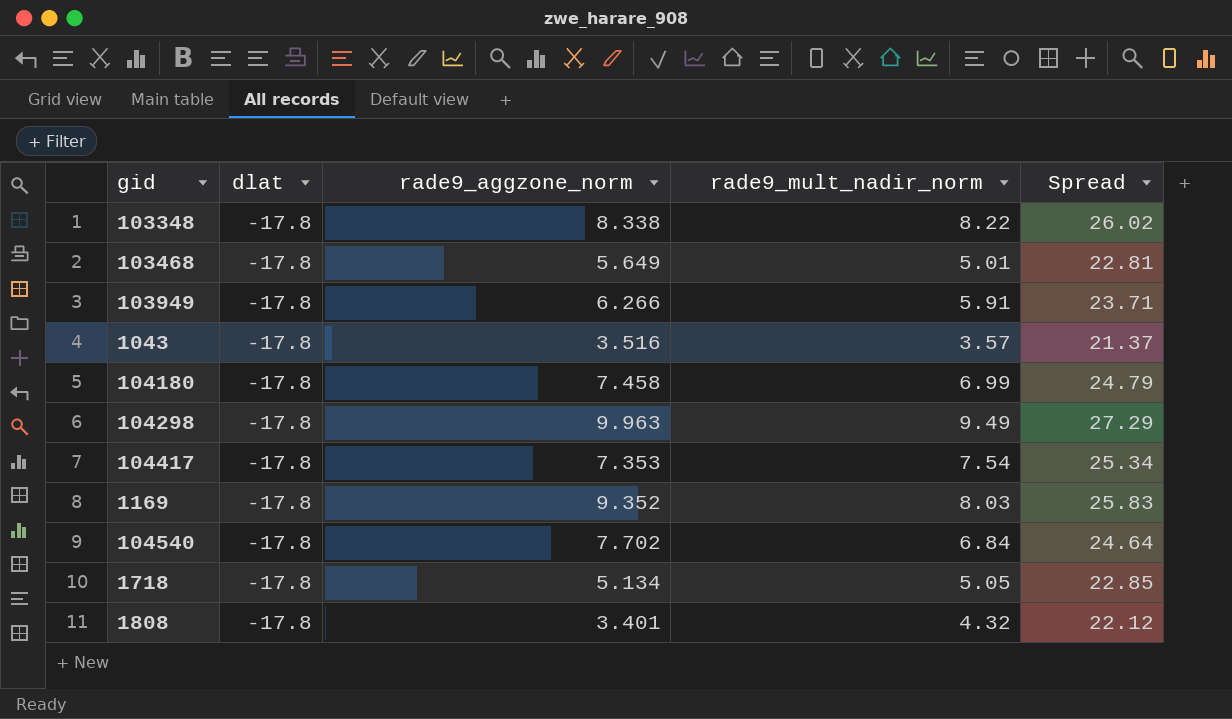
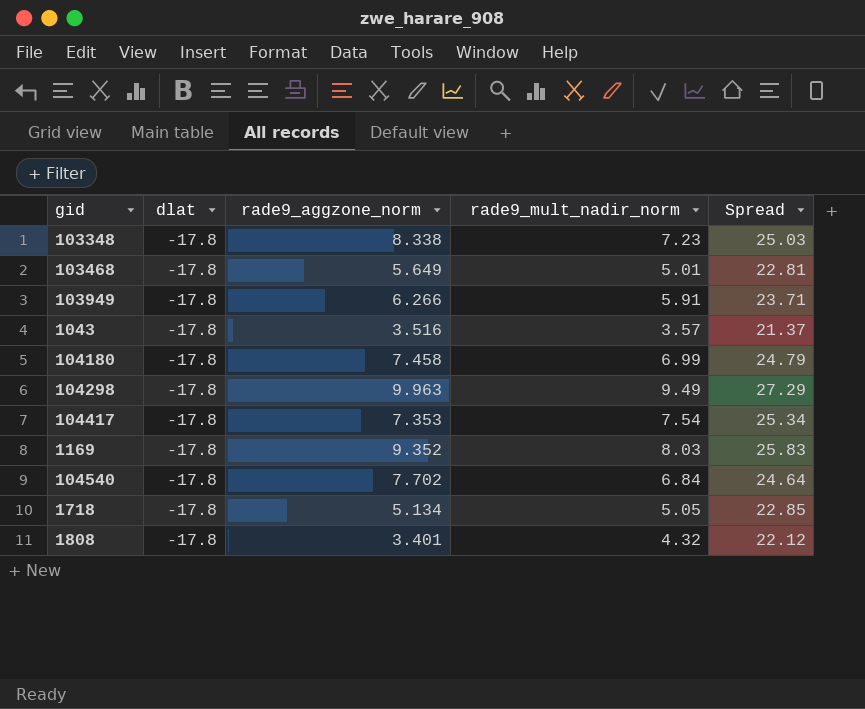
103348 | rade9_mult_nadir_norm: 8.22 -> 7.23
103348 | Spread: 26.02 -> 25.03

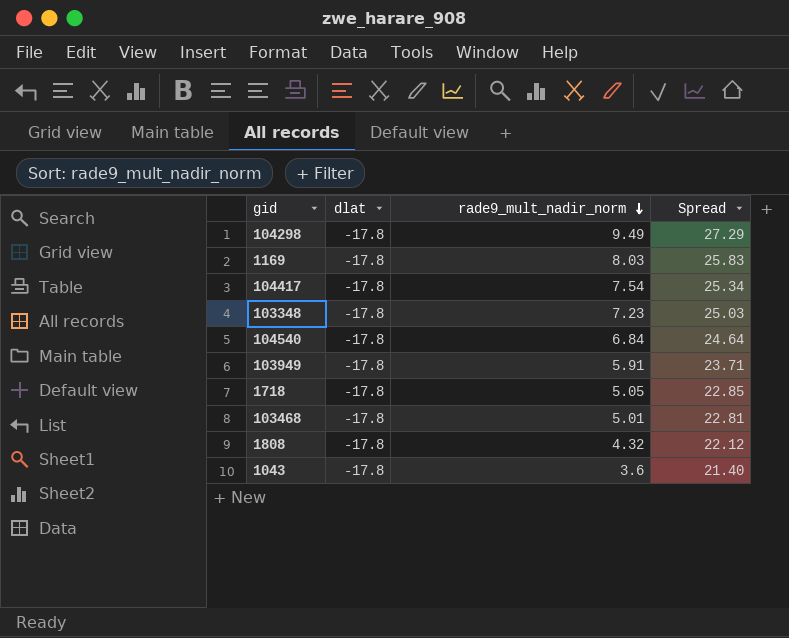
row order: none -> rade9_mult_nadir_norm descending
column rade9_aggzone_norm | position: 3 -> none
row 104180: -17.8 | 7.458 | 6.99 | 24.79 -> none
1043 | rade9_mult_nadir_norm: 3.57 -> 3.6
1043 | Spread: 21.37 -> 21.40

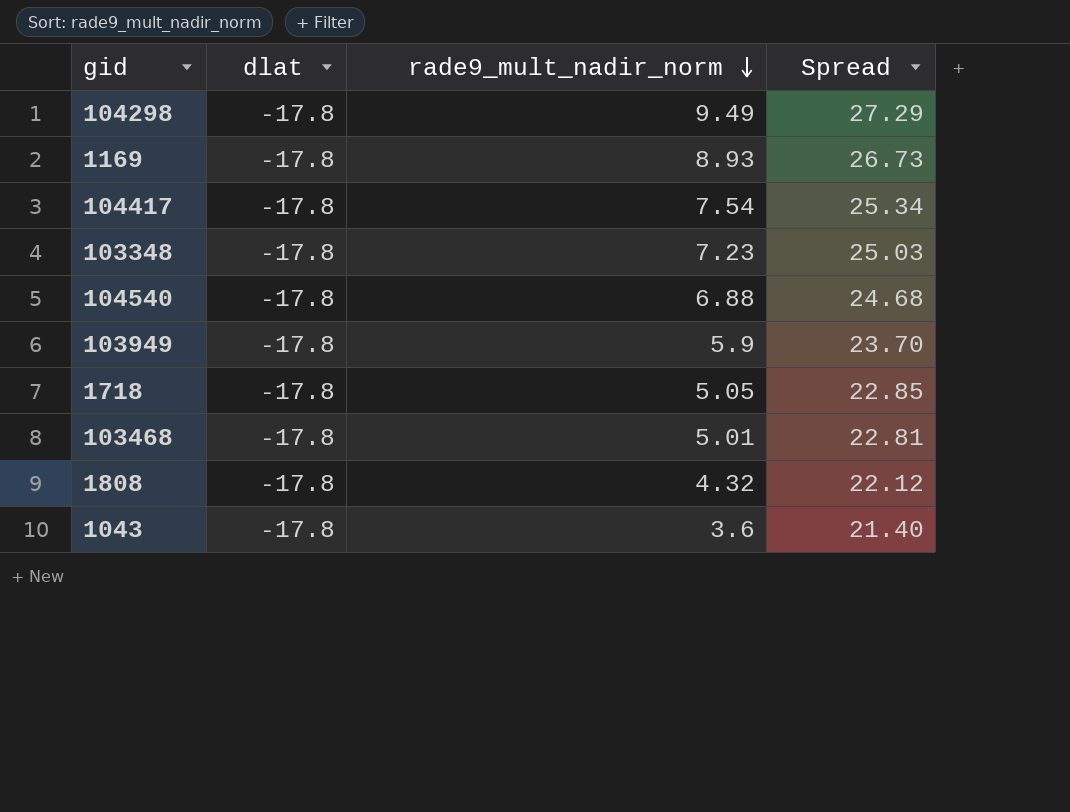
1169 | rade9_mult_nadir_norm: 8.03 -> 8.93
1169 | Spread: 25.83 -> 26.73
104540 | rade9_mult_nadir_norm: 6.84 -> 6.88
104540 | Spread: 24.64 -> 24.68
103949 | rade9_mult_nadir_norm: 5.91 -> 5.9
103949 | Spread: 23.71 -> 23.70

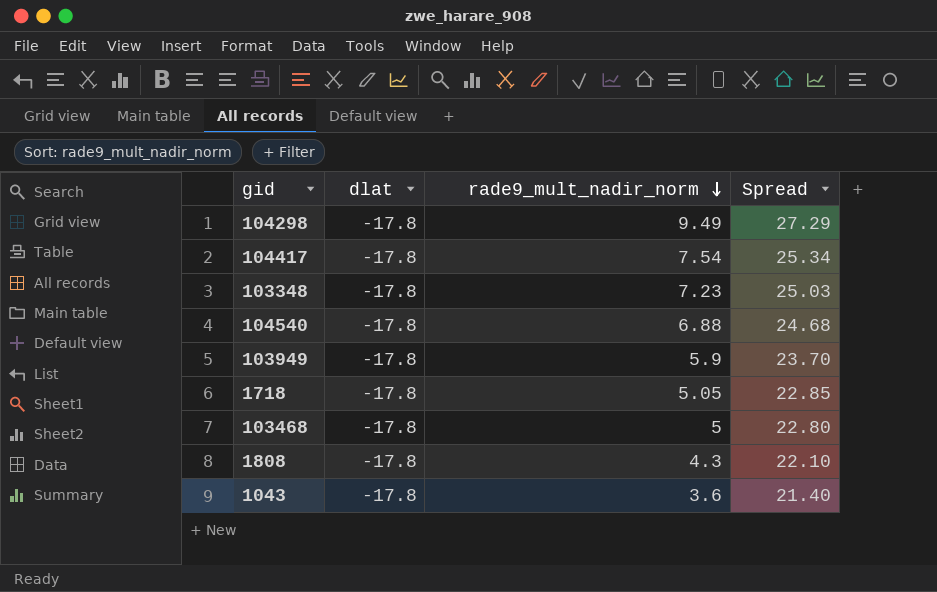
row 1169: -17.8 | 8.93 | 26.73 -> none
103468 | rade9_mult_nadir_norm: 5.01 -> 5
103468 | Spread: 22.81 -> 22.80
1808 | rade9_mult_nadir_norm: 4.32 -> 4.3
1808 | Spread: 22.12 -> 22.10

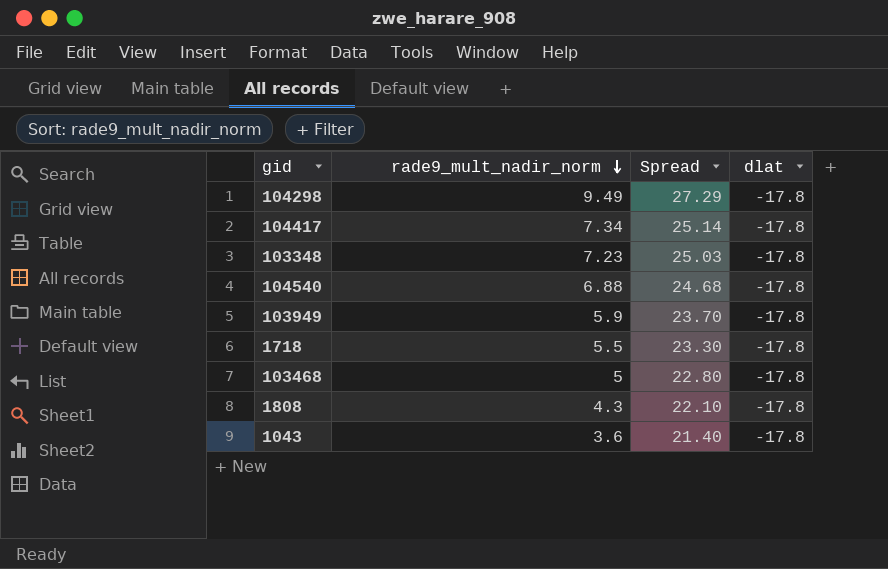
column dlat | position: 2 -> 4
104417 | rade9_mult_nadir_norm: 7.54 -> 7.34
104417 | Spread: 25.34 -> 25.14
1718 | rade9_mult_nadir_norm: 5.05 -> 5.5
1718 | Spread: 22.85 -> 23.30

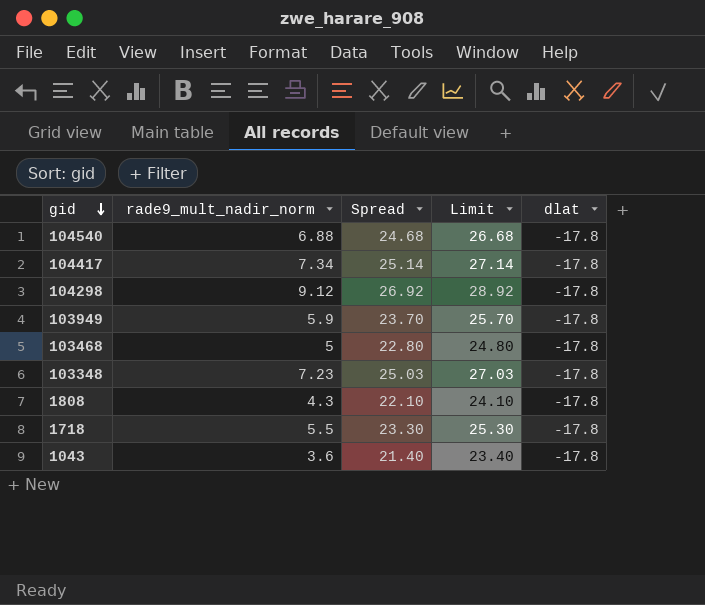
row order: rade9_mult_nadir_norm descending -> gid descending
column Limit | formula: none -> [Spread] + 2
104298 | rade9_mult_nadir_norm: 9.49 -> 9.12
104298 | Spread: 27.29 -> 26.92

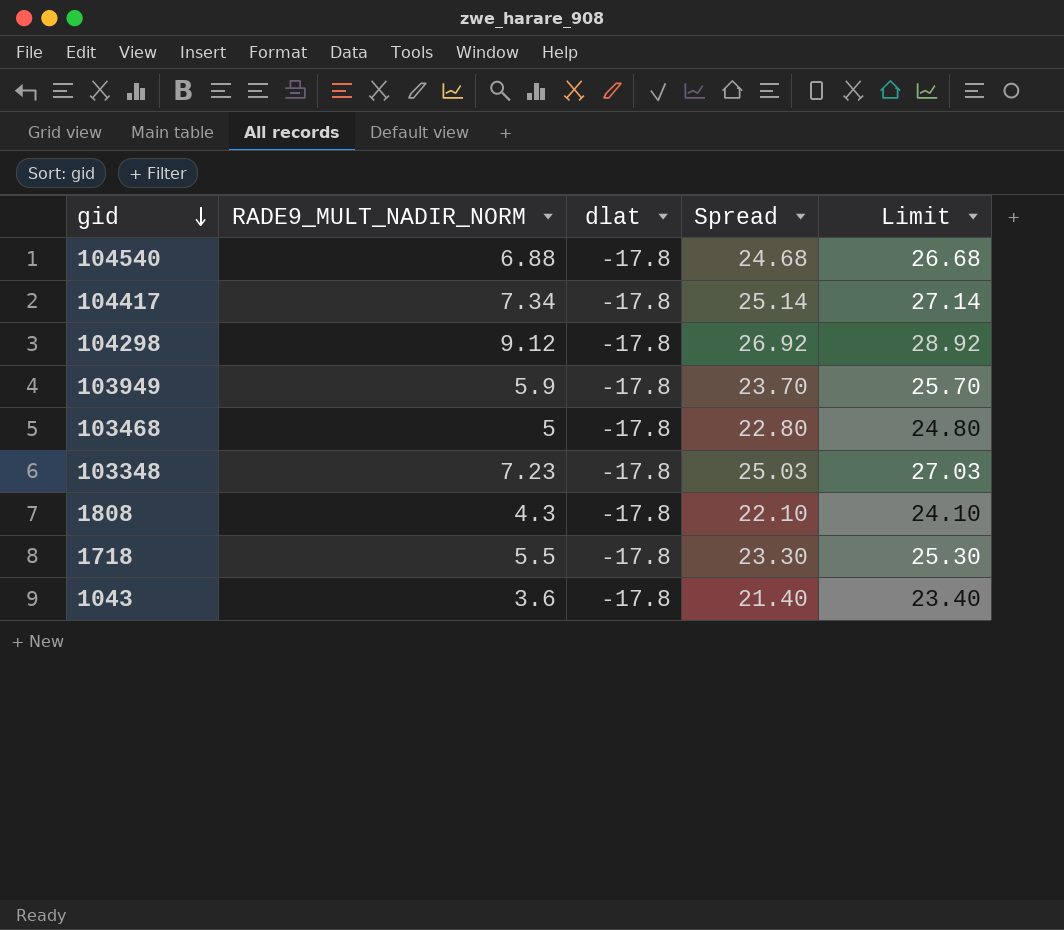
column name: rade9_mult_nadir_norm -> RADE9_MULT_NADIR_NORM
column dlat | position: 5 -> 3

